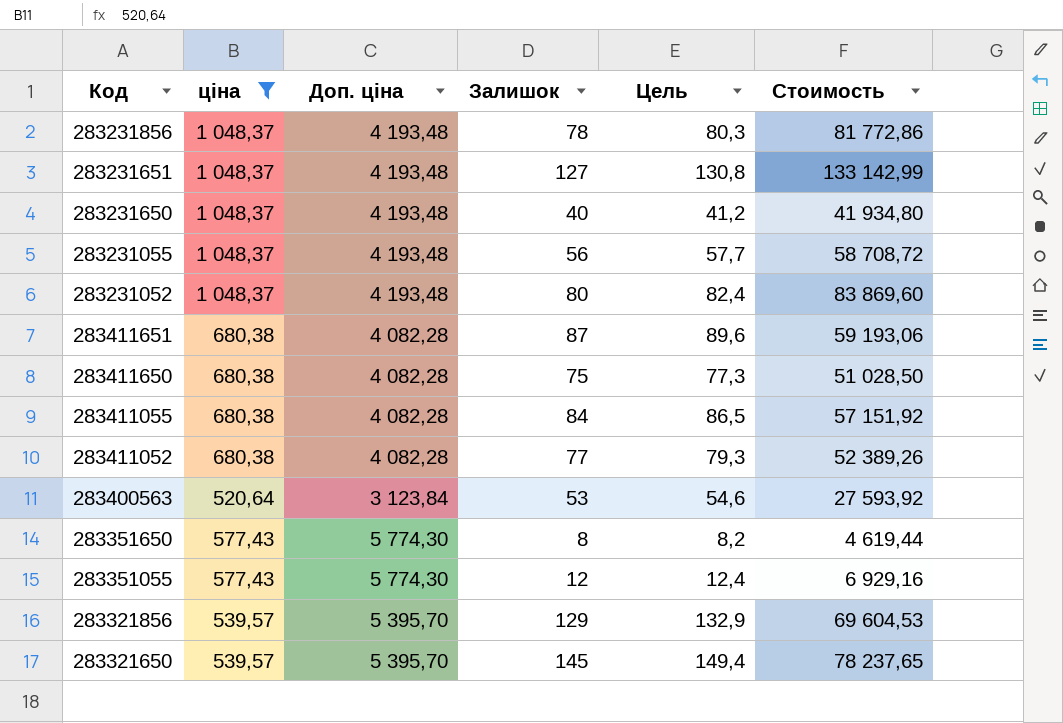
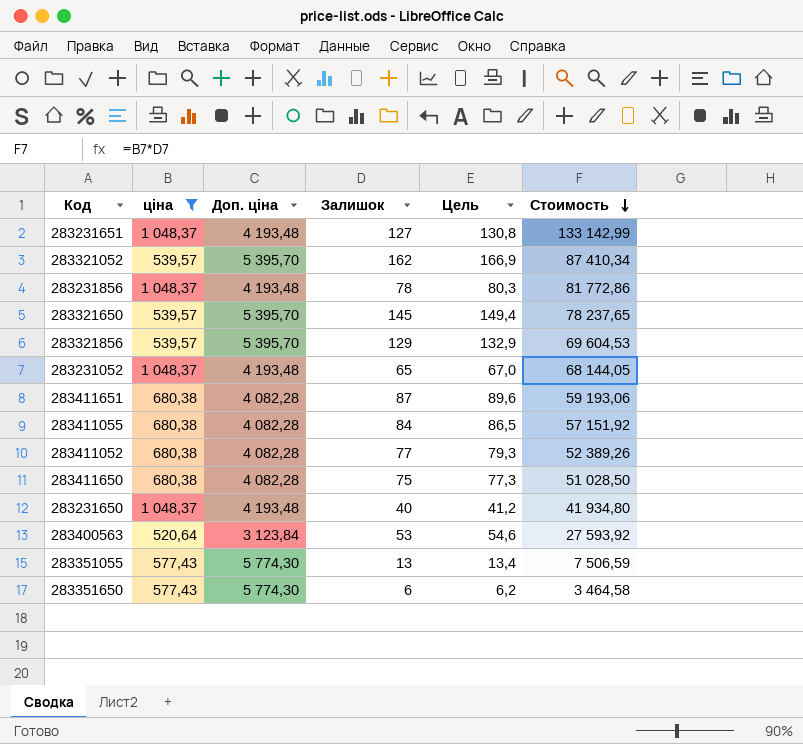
row order: none -> Стоимость descending
row 283231055: 1 048,37 | 4 193,48 | 56 | 57,7 | 58 708,72 -> none
row 283321052: none -> 539,57 | 5 395,70 | 162 | 166,9 | 87 410,34
283231052 | Залишок: 80 -> 65
283231052 | Цель: 82,4 -> 67,0
283231052 | Стоимость: 83 869,60 -> 68 144,05
283351055 | Залишок: 12 -> 13
283351055 | Цель: 12,4 -> 13,4
283351055 | Стоимость: 6 929,16 -> 7 506,59
283351650 | Залишок: 8 -> 6
283351650 | Цель: 8,2 -> 6,2
283351650 | Стоимость: 4 619,44 -> 3 464,58

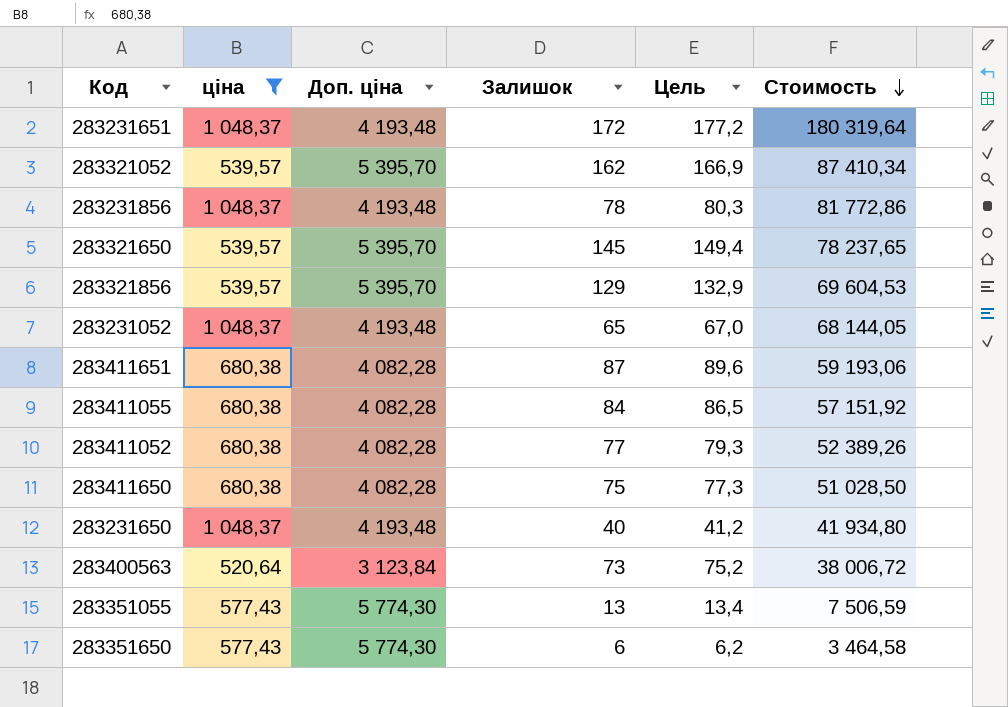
283231651 | Залишок: 127 -> 172
283231651 | Цель: 130,8 -> 177,2
283231651 | Стоимость: 133 142,99 -> 180 319,64
283400563 | Залишок: 53 -> 73
283400563 | Цель: 54,6 -> 75,2
283400563 | Стоимость: 27 593,92 -> 38 006,72

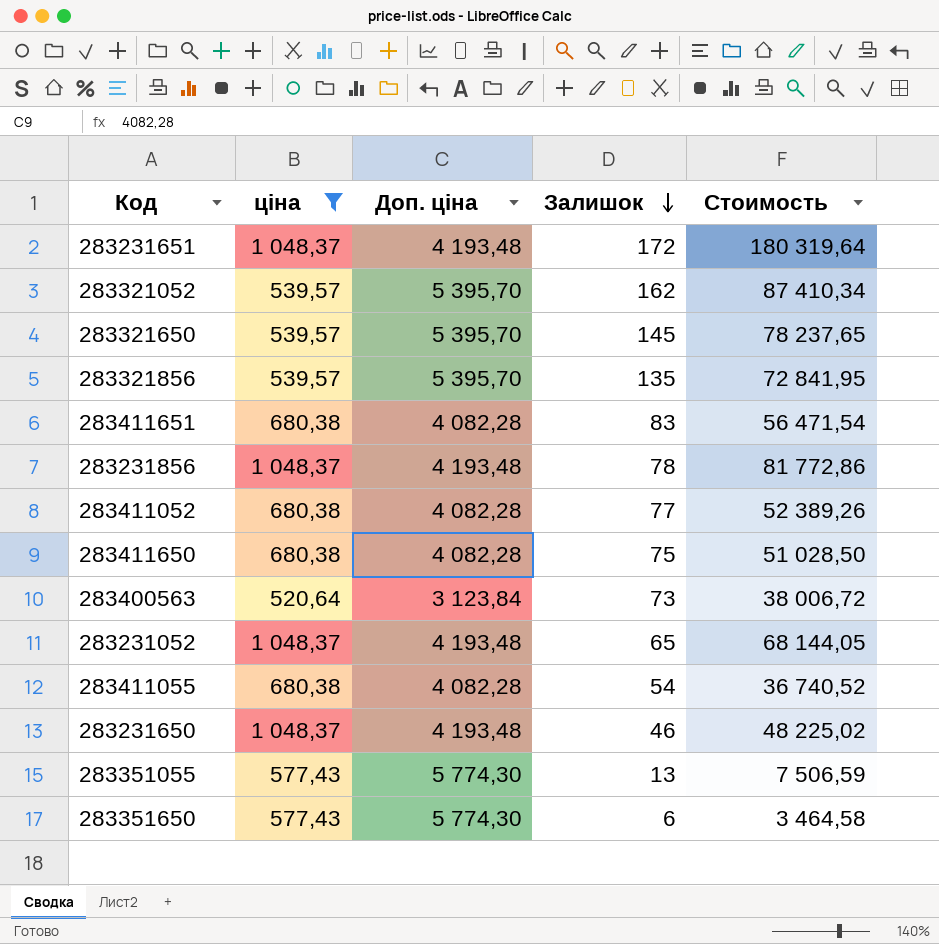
row order: Стоимость descending -> Залишок descending
column Цель | formula: [Залишок] * 1,03 -> none
283321856 | Залишок: 129 -> 135
283321856 | Стоимость: 69 604,53 -> 72 841,95
283411651 | Залишок: 87 -> 83
283411651 | Стоимость: 59 193,06 -> 56 471,54
283411055 | Залишок: 84 -> 54
283411055 | Стоимость: 57 151,92 -> 36 740,52
283231650 | Залишок: 40 -> 46
283231650 | Стоимость: 41 934,80 -> 48 225,02

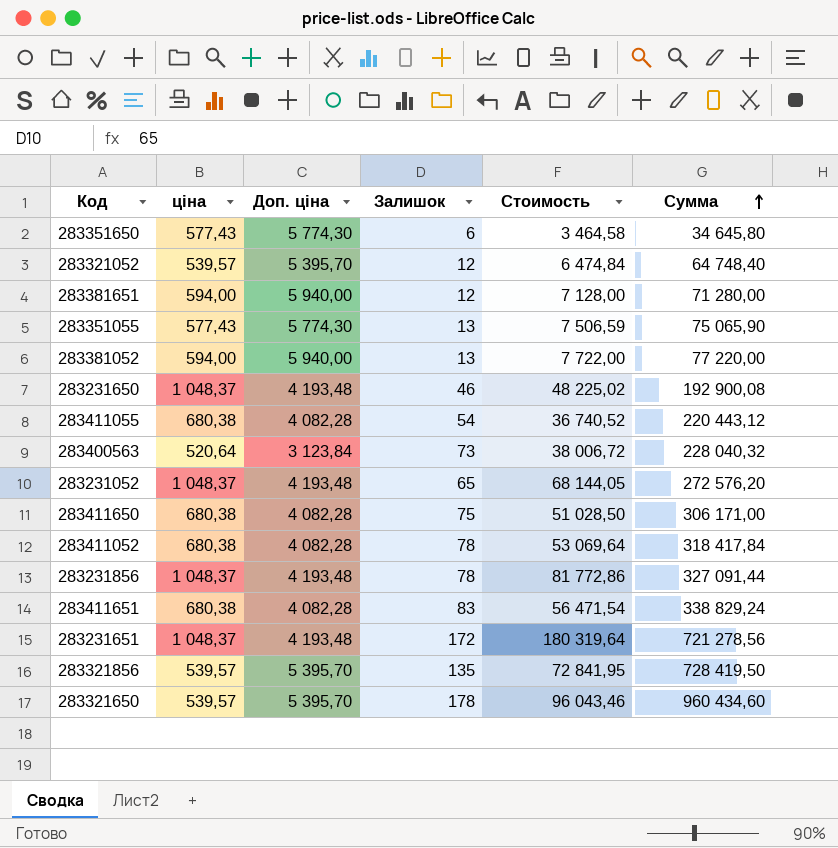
filter: ціна != 594,00 -> none
row order: Залишок descending -> Сумма ascending
column Сумма | formula: none -> [Доп. ціна] * [Залишок]
283321052 | Залишок: 162 -> 12
283321052 | Стоимость: 87 410,34 -> 6 474,84
283411052 | Залишок: 77 -> 78
283411052 | Стоимость: 52 389,26 -> 53 069,64
283321650 | Залишок: 145 -> 178
283321650 | Стоимость: 78 237,65 -> 96 043,46

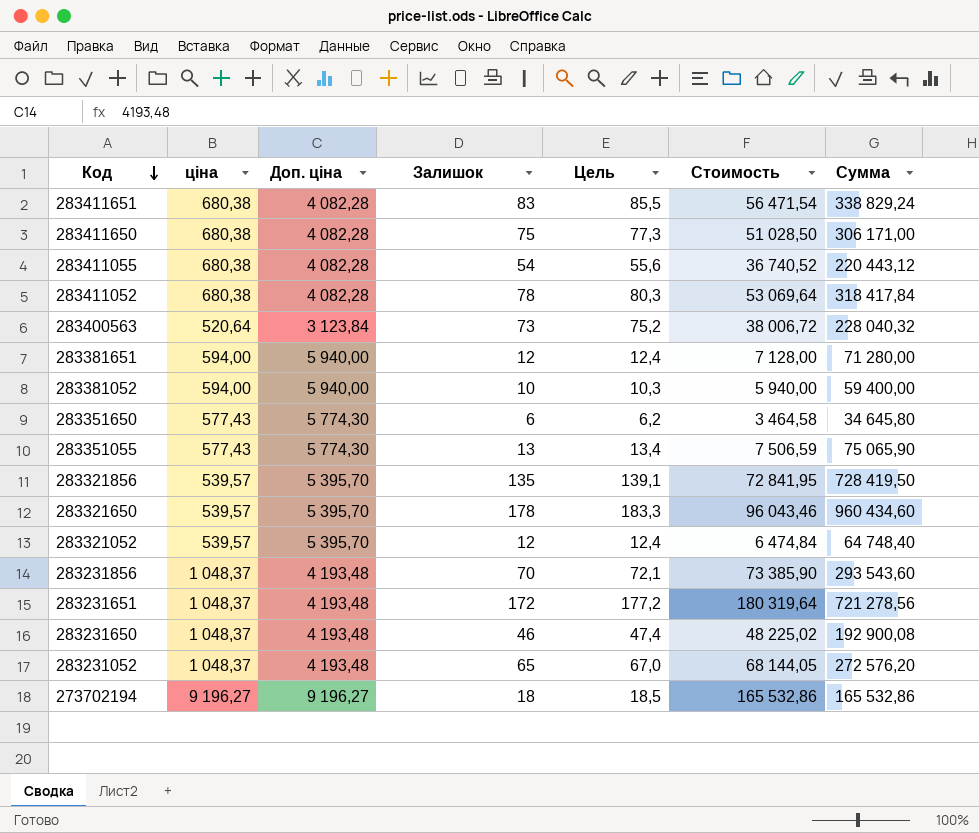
row order: Сумма ascending -> Код descending
column Цель | formula: none -> [Залишок] * 1,03
283381052 | Залишок: 13 -> 10
283381052 | Стоимость: 7 722,00 -> 5 940,00
283381052 | Сумма: 77 220,00 -> 59 400,00
283231856 | Залишок: 78 -> 70
283231856 | Стоимость: 81 772,86 -> 73 385,90
283231856 | Сумма: 327 091,44 -> 293 543,60
row 273702194: none -> 9 196,27 | 9 196,27 | 18 | 18,5 | 165 532,86 | 165 532,86

